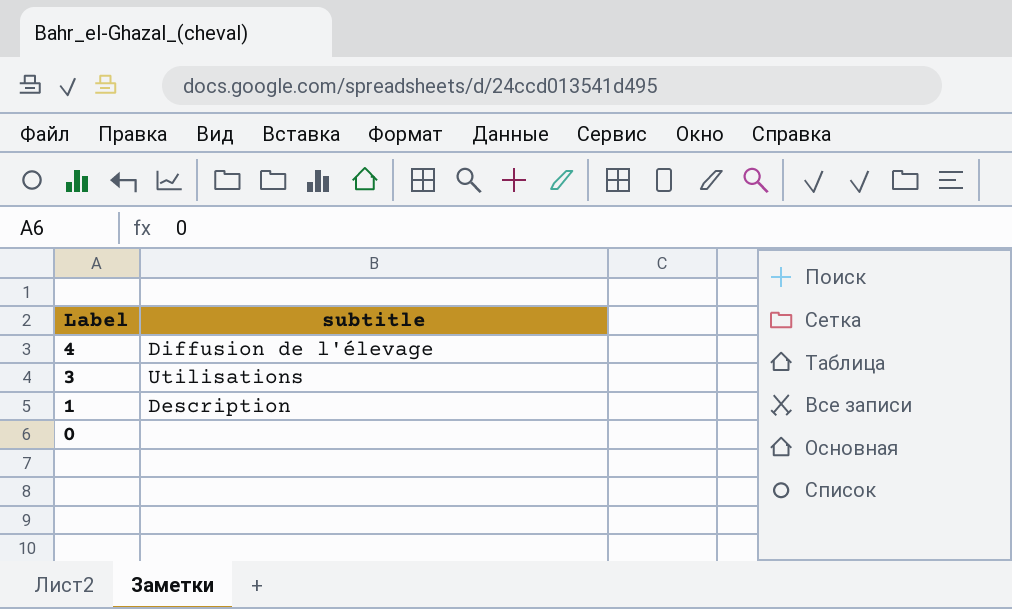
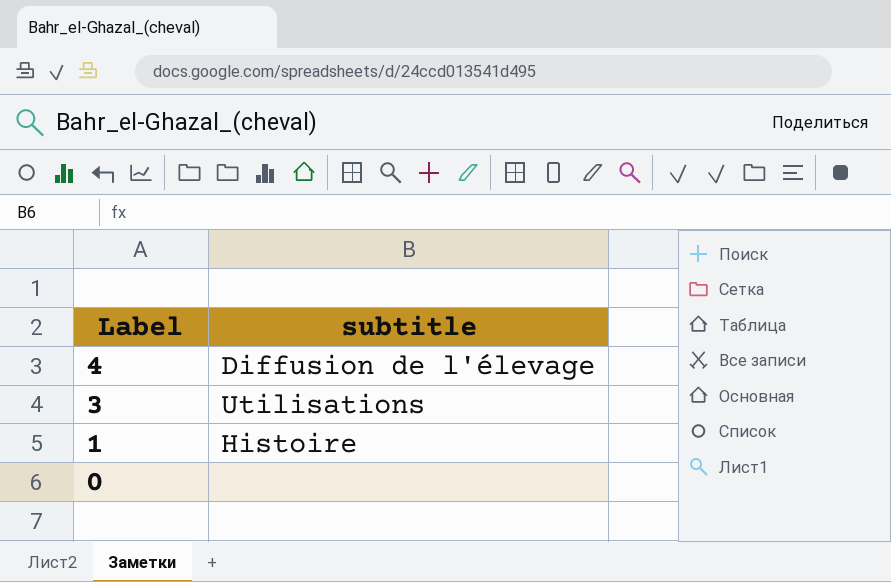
1 | subtitle: Description -> Histoire

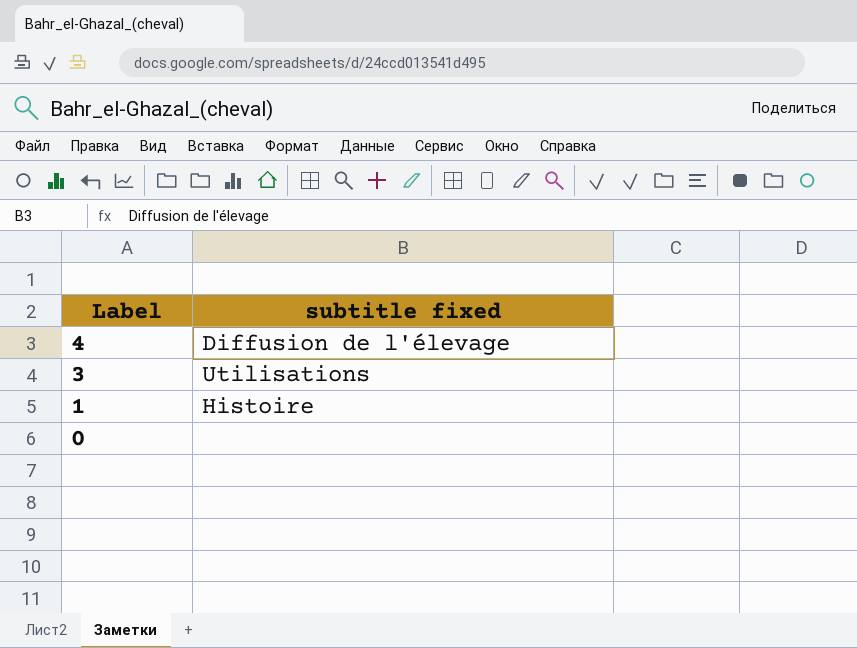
column name: subtitle -> subtitle fixed

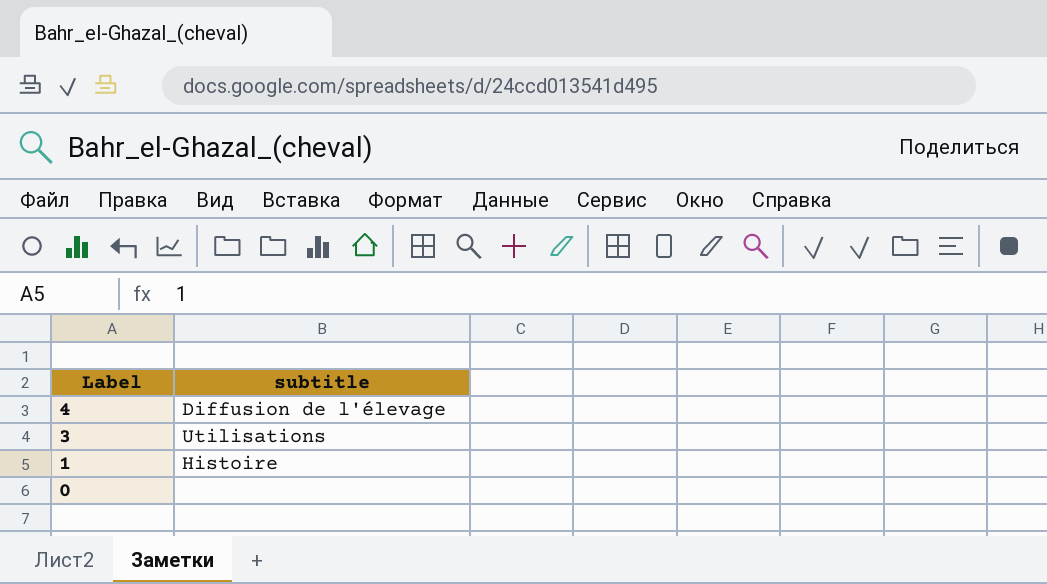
column name: subtitle fixed -> subtitle

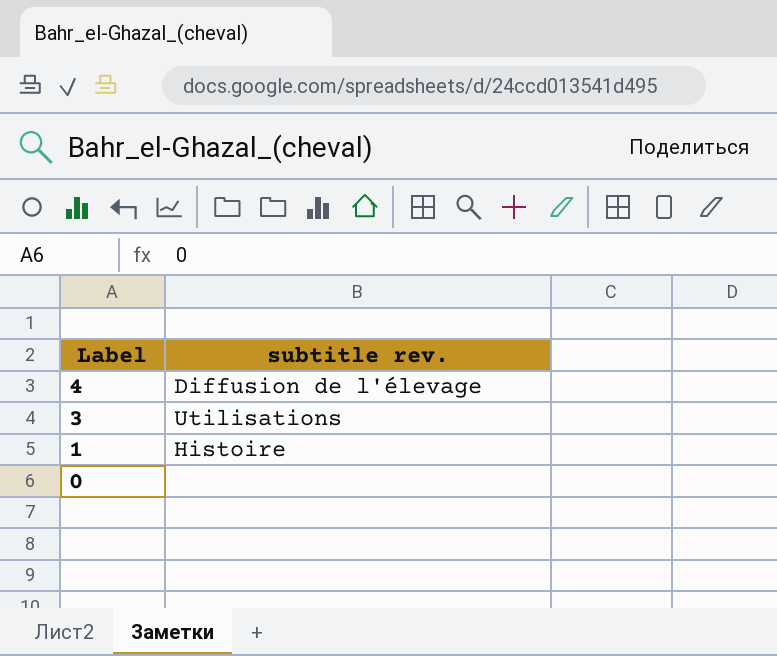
column name: subtitle -> subtitle rev.

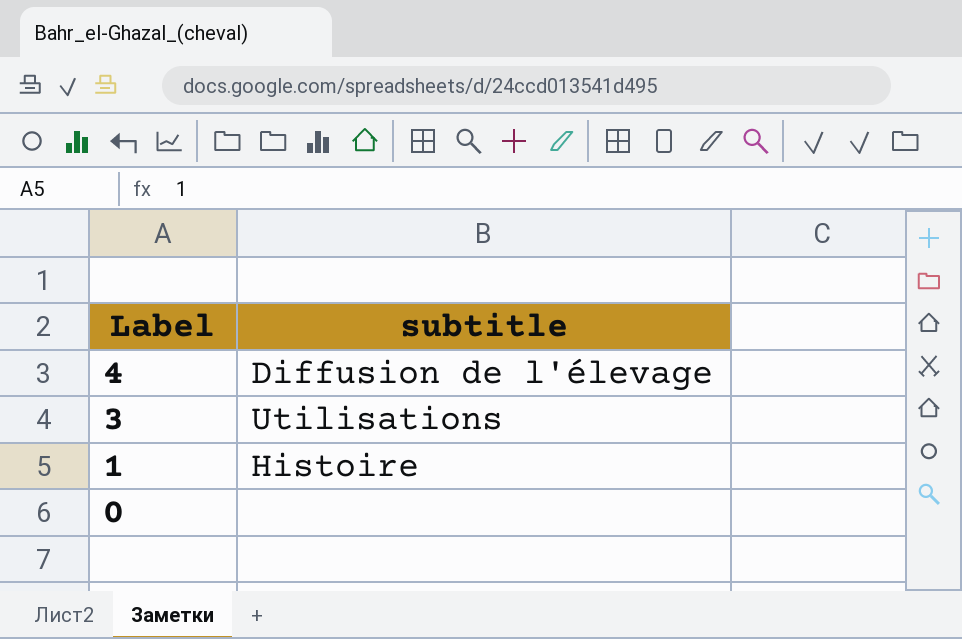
column name: subtitle rev. -> subtitle

